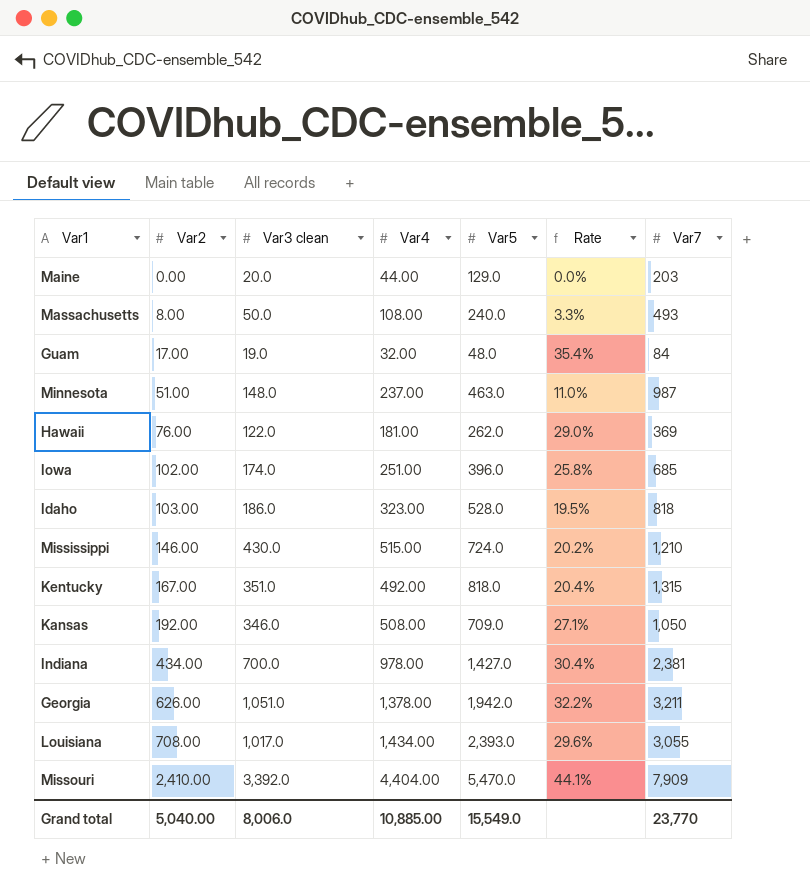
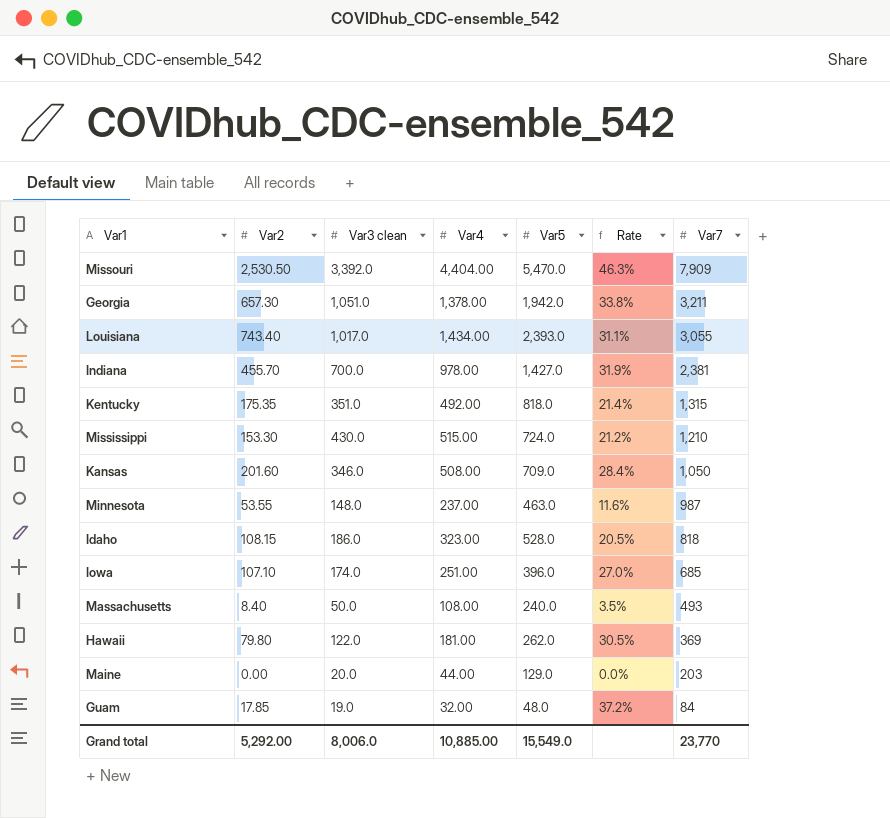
row order: Var2 ascending -> Var7 descending
Missouri | Var2: 2,410.00 -> 2,530.50
Missouri | Rate: 44.1% -> 46.3%
Georgia | Var2: 626.00 -> 657.30
Georgia | Rate: 32.2% -> 33.8%
Louisiana | Var2: 708.00 -> 743.40
Louisiana | Rate: 29.6% -> 31.1%
Indiana | Var2: 434.00 -> 455.70
Indiana | Rate: 30.4% -> 31.9%
Kentucky | Var2: 167.00 -> 175.35
Kentucky | Rate: 20.4% -> 21.4%
Mississippi | Var2: 146.00 -> 153.30
Mississippi | Rate: 20.2% -> 21.2%
Kansas | Var2: 192.00 -> 201.60
Kansas | Rate: 27.1% -> 28.4%
Minnesota | Var2: 51.00 -> 53.55
Minnesota | Rate: 11.0% -> 11.6%
Idaho | Var2: 103.00 -> 108.15
Idaho | Rate: 19.5% -> 20.5%
Iowa | Var2: 102.00 -> 107.10
Iowa | Rate: 25.8% -> 27.0%
Massachusetts | Var2: 8.00 -> 8.40
Massachusetts | Rate: 3.3% -> 3.5%
Hawaii | Var2: 76.00 -> 79.80
Hawaii | Rate: 29.0% -> 30.5%
Guam | Var2: 17.00 -> 17.85
Guam | Rate: 35.4% -> 37.2%
Grand total | Var2: 5,040.00 -> 5,292.00

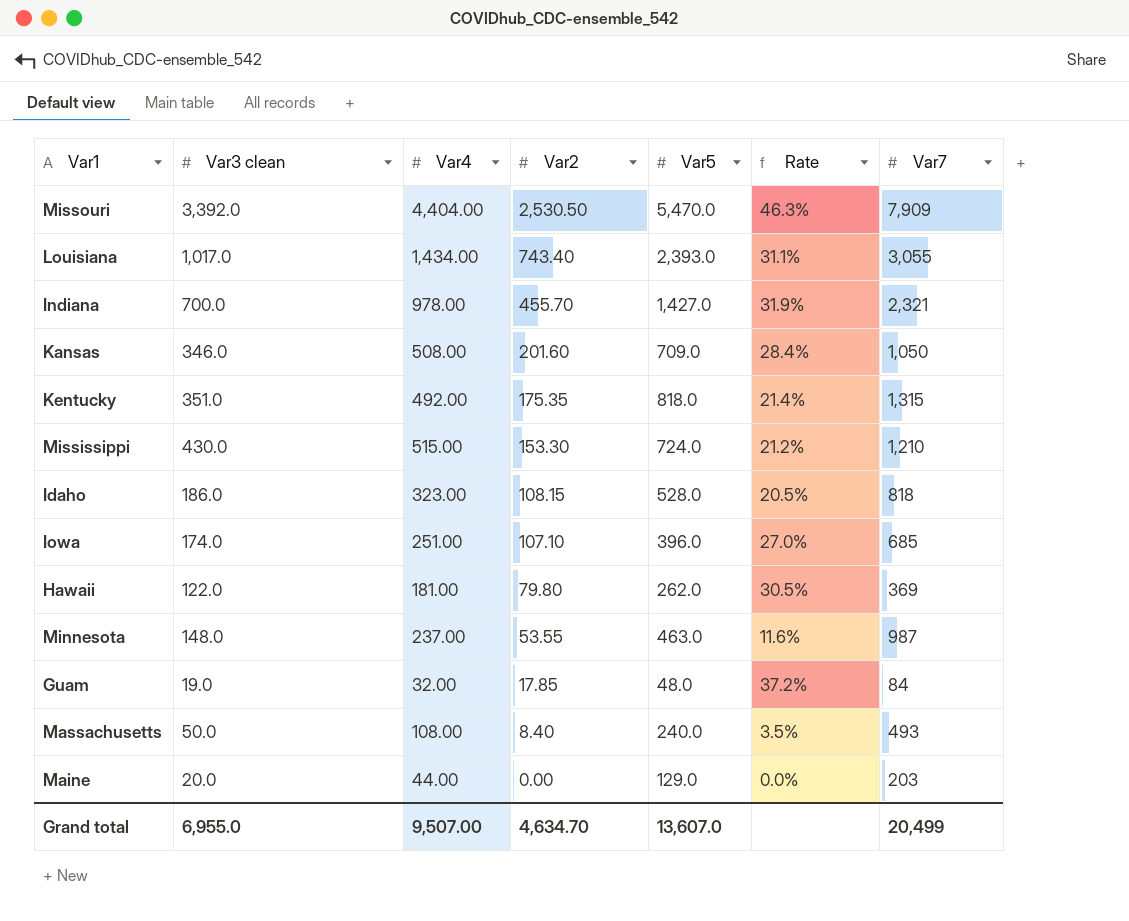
row order: Var7 descending -> Var2 descending
column Var2 | position: 2 -> 4
row Georgia: 657.30 | 1,051.0 | 1,378.00 | 1,942.0 | 33.8% | 3,211 -> none
Indiana | Var7: 2,381 -> 2,321
Grand total | Var3 clean: 8,006.0 -> 6,955.0
Grand total | Var4: 10,885.00 -> 9,507.00
Grand total | Var2: 5,292.00 -> 4,634.70
Grand total | Var5: 15,549.0 -> 13,607.0
Grand total | Var7: 23,770 -> 20,499

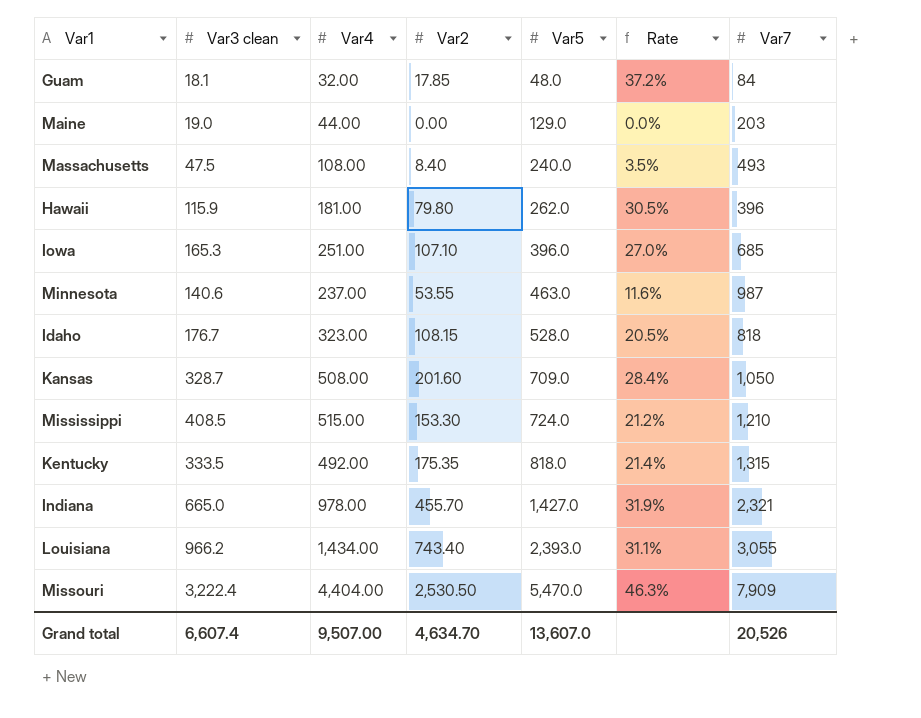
row order: Var2 descending -> Var5 ascending
Guam | Var3 clean: 19.0 -> 18.1
Maine | Var3 clean: 20.0 -> 19.0
Massachusetts | Var3 clean: 50.0 -> 47.5
Hawaii | Var3 clean: 122.0 -> 115.9
Hawaii | Var7: 369 -> 396
Iowa | Var3 clean: 174.0 -> 165.3
Minnesota | Var3 clean: 148.0 -> 140.6
Idaho | Var3 clean: 186.0 -> 176.7
Kansas | Var3 clean: 346.0 -> 328.7
Mississippi | Var3 clean: 430.0 -> 408.5
Kentucky | Var3 clean: 351.0 -> 333.5
Indiana | Var3 clean: 700.0 -> 665.0
Louisiana | Var3 clean: 1,017.0 -> 966.2
Missouri | Var3 clean: 3,392.0 -> 3,222.4
Grand total | Var3 clean: 6,955.0 -> 6,607.4
Grand total | Var7: 20,499 -> 20,526

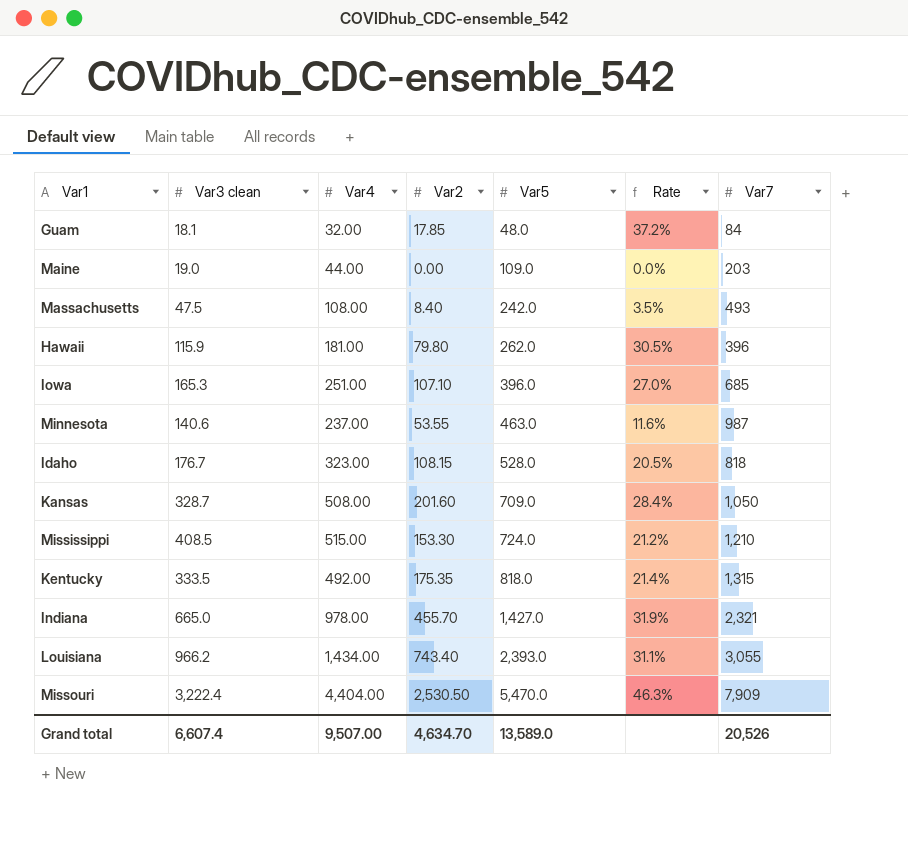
Maine | Var5: 129.0 -> 109.0
Massachusetts | Var5: 240.0 -> 242.0
Grand total | Var5: 13,607.0 -> 13,589.0

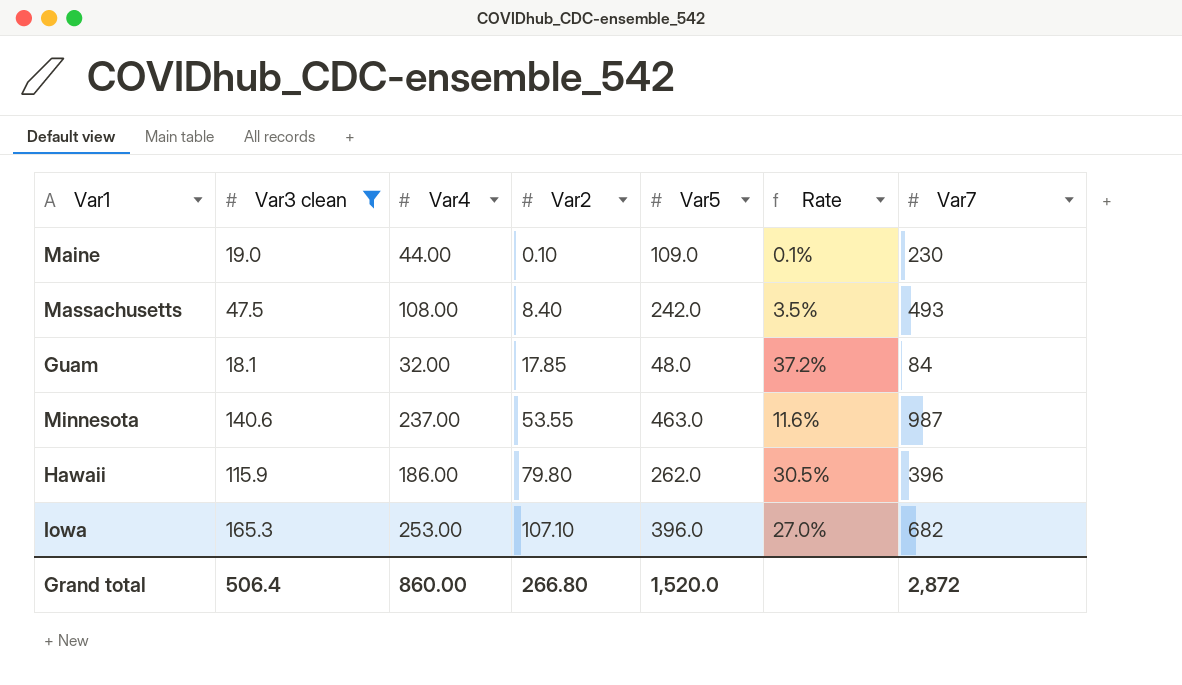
filter: none -> Var3 clean <= 165.3
row order: Var5 ascending -> Var2 ascending
Maine | Var2: 0.00 -> 0.10
Maine | Rate: 0.0% -> 0.1%
Maine | Var7: 203 -> 230
Hawaii | Var4: 181.00 -> 186.00
Iowa | Var4: 251.00 -> 253.00
Iowa | Var7: 685 -> 682
Grand total | Var3 clean: 6,607.4 -> 506.4
Grand total | Var4: 9,507.00 -> 860.00
Grand total | Var2: 4,634.70 -> 266.80
Grand total | Var5: 13,589.0 -> 1,520.0
Grand total | Var7: 20,526 -> 2,872

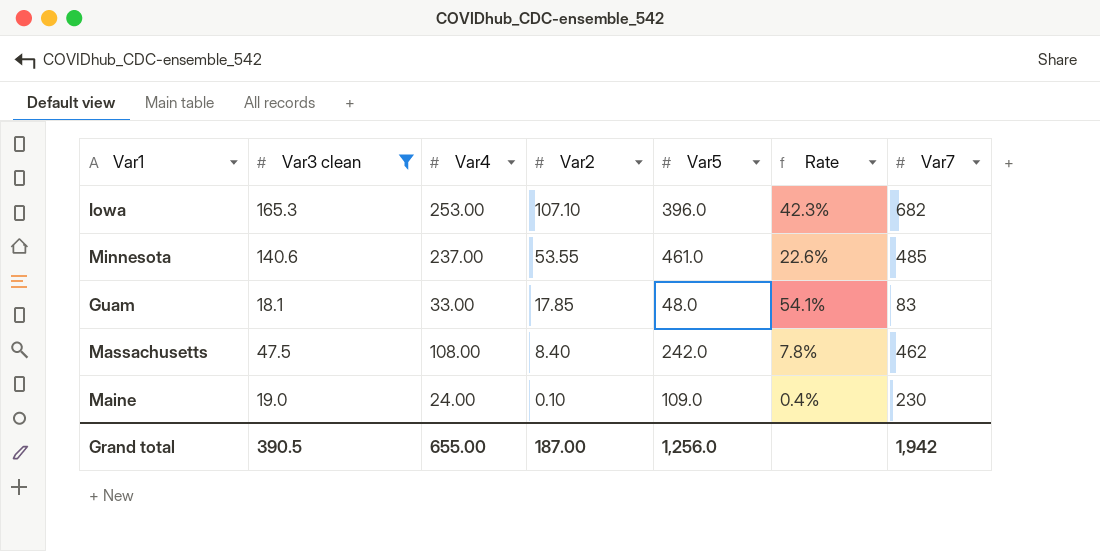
row order: Var2 ascending -> Var2 descending
column Rate | formula: [Var2] / [Var5] -> [Var2] / [Var4]
row Hawaii: 115.9 | 186.00 | 79.80 | 262.0 | 30.5% | 396 -> none
Minnesota | Var5: 463.0 -> 461.0
Minnesota | Var7: 987 -> 485
Guam | Var4: 32.00 -> 33.00
Guam | Var7: 84 -> 83
Massachusetts | Var7: 493 -> 462
Maine | Var4: 44.00 -> 24.00
Grand total | Var3 clean: 506.4 -> 390.5
Grand total | Var4: 860.00 -> 655.00
Grand total | Var2: 266.80 -> 187.00
Grand total | Var5: 1,520.0 -> 1,256.0
Grand total | Var7: 2,872 -> 1,942

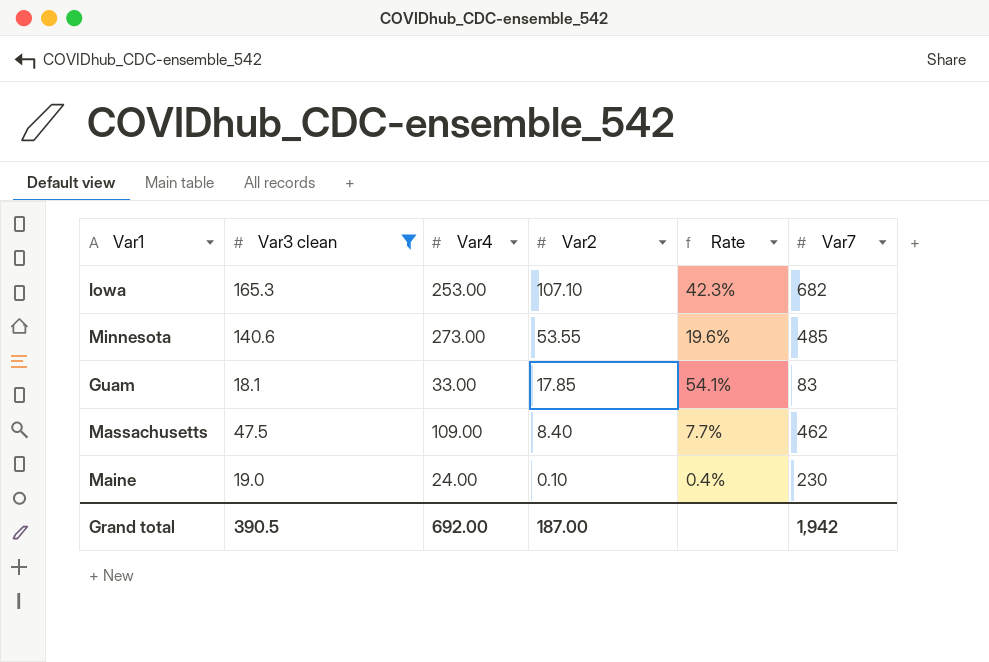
column Var5 | position: 5 -> none
Minnesota | Var4: 237.00 -> 273.00
Minnesota | Rate: 22.6% -> 19.6%
Massachusetts | Var4: 108.00 -> 109.00
Massachusetts | Rate: 7.8% -> 7.7%
Grand total | Var4: 655.00 -> 692.00

